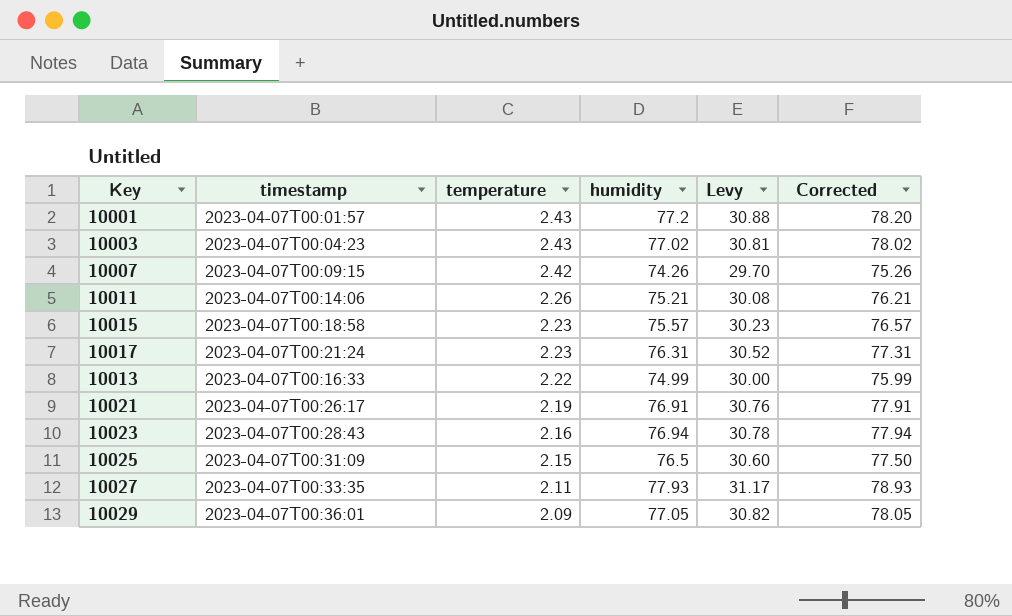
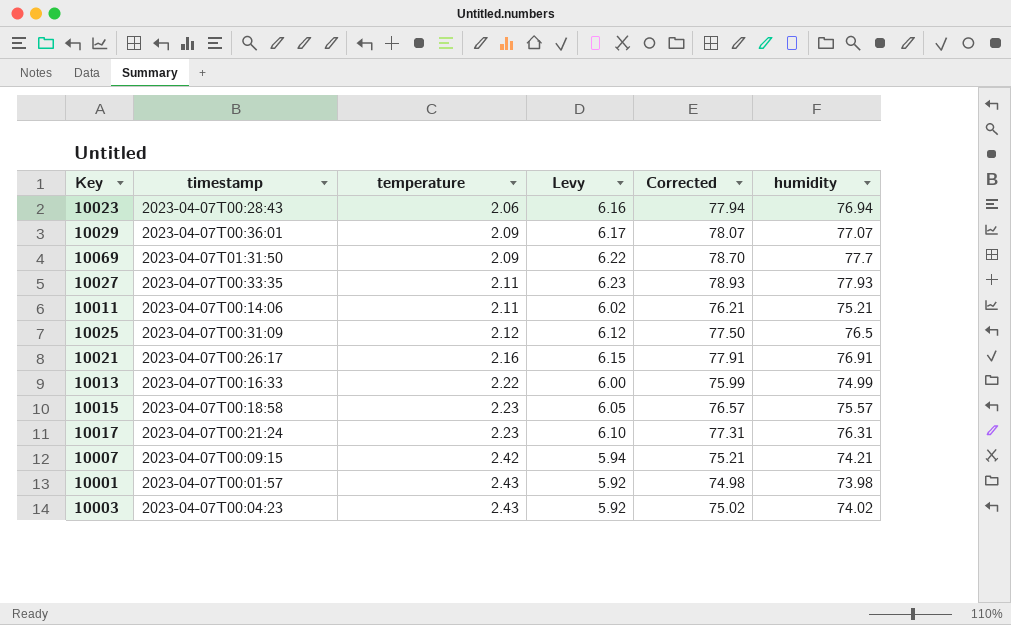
row order: temperature descending -> temperature ascending
column Levy | formula: [humidity] * 0.4 -> [humidity] * 0.08
column humidity | position: 4 -> 6
10023 | temperature: 2.16 -> 2.06
10029 | Corrected: 78.05 -> 78.07
10029 | humidity: 77.05 -> 77.07
row 10069: none -> 2023-04-07T01:31:50 | 2.09 | 6.22 | 78.70 | 77.7
10011 | temperature: 2.26 -> 2.11
10025 | temperature: 2.15 -> 2.12
10021 | temperature: 2.19 -> 2.16
10007 | Corrected: 75.26 -> 75.21
10007 | humidity: 74.26 -> 74.21
10001 | Corrected: 78.20 -> 74.98
10001 | humidity: 77.2 -> 73.98
10003 | Corrected: 78.02 -> 75.02
10003 | humidity: 77.02 -> 74.02

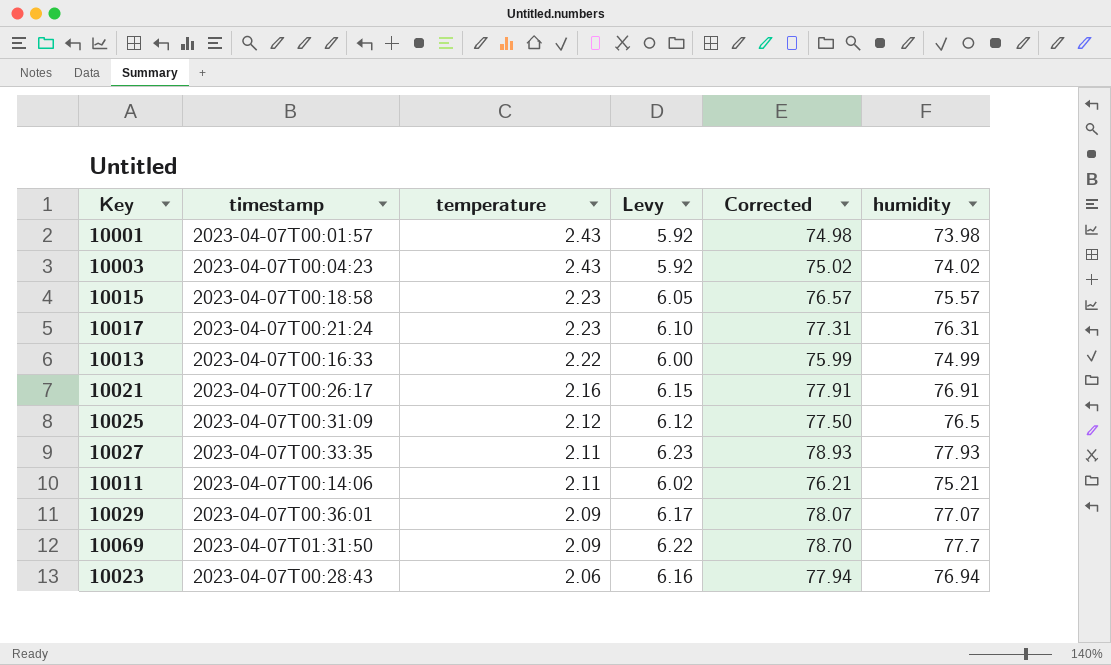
row order: temperature ascending -> temperature descending
row 10007: 2023-04-07T00:09:15 | 2.42 | 5.94 | 75.21 | 74.21 -> none

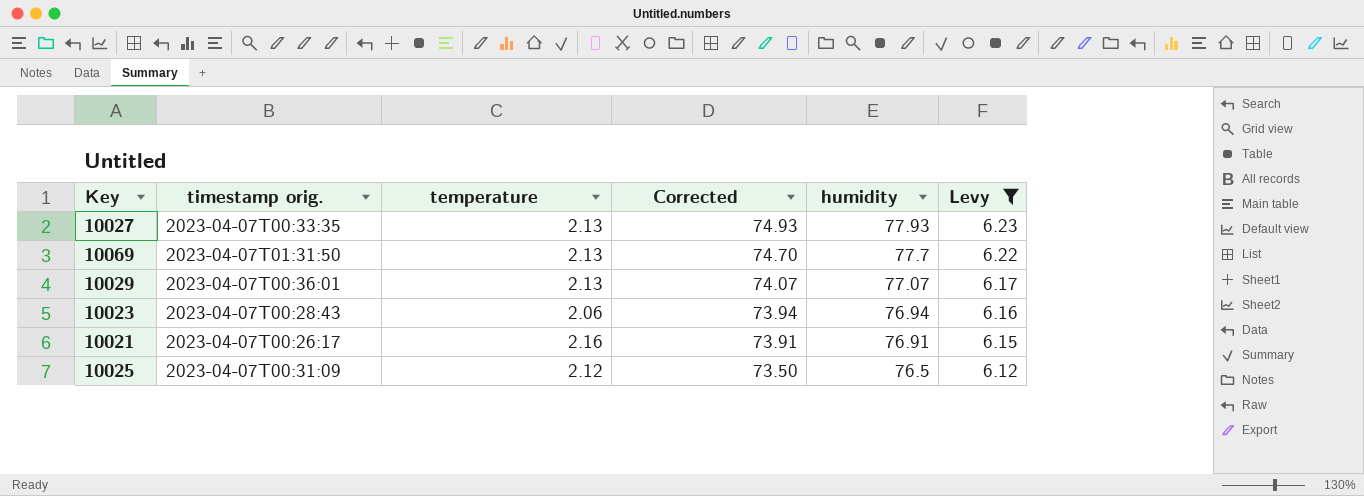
filter: none -> Levy >= 6.12
row order: temperature descending -> Corrected descending
column name: timestamp -> timestamp orig.
column Corrected | formula: [humidity] + 1 -> [humidity] - 3
column Levy | position: 4 -> 6
10027 | temperature: 2.11 -> 2.13
10069 | temperature: 2.09 -> 2.13
10029 | temperature: 2.09 -> 2.13

